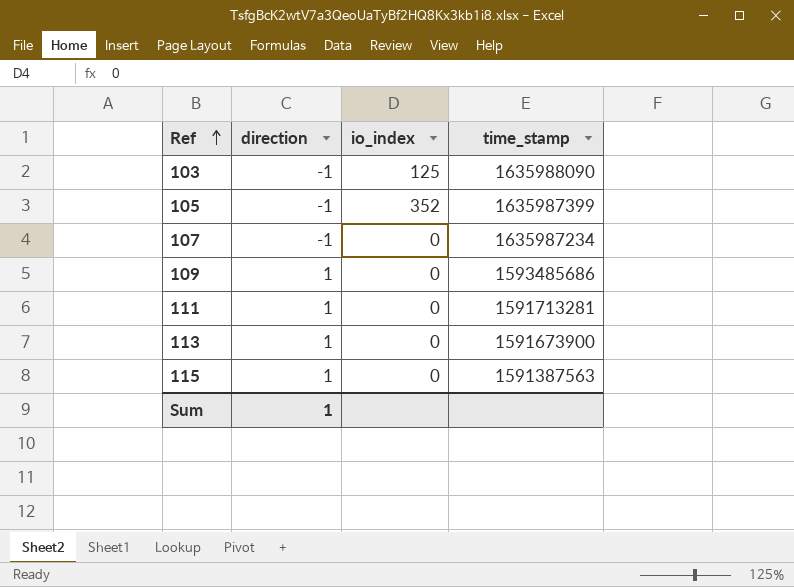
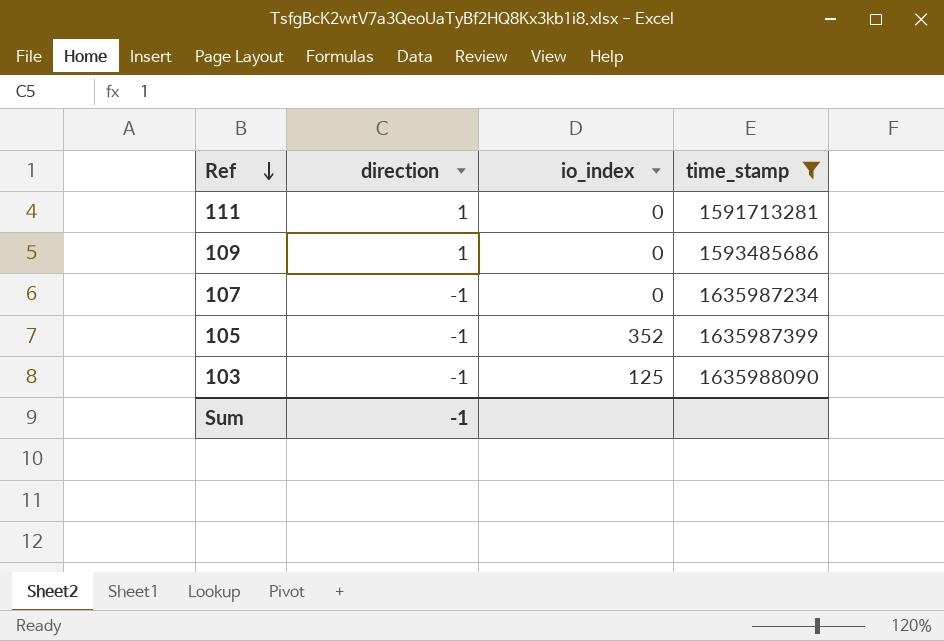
filter: none -> time_stamp >= 1591713281
row order: Ref ascending -> Ref descending
Sum | direction: 1 -> -1

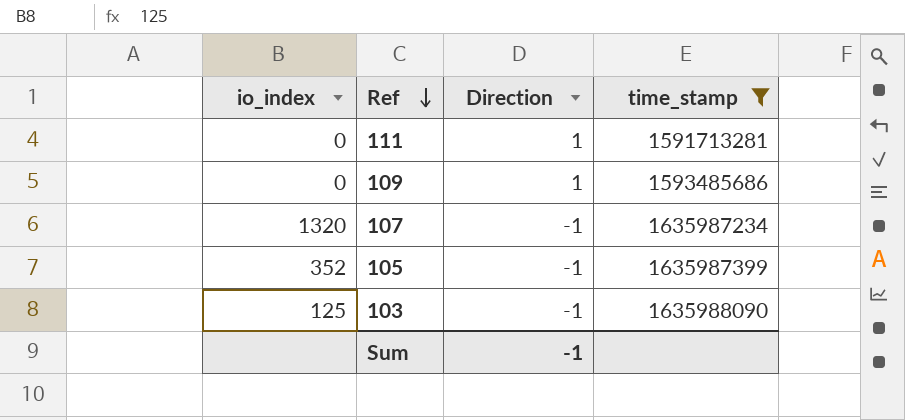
column io_index | position: 3 -> 1
column name: direction -> Direction
107 | io_index: 0 -> 1320

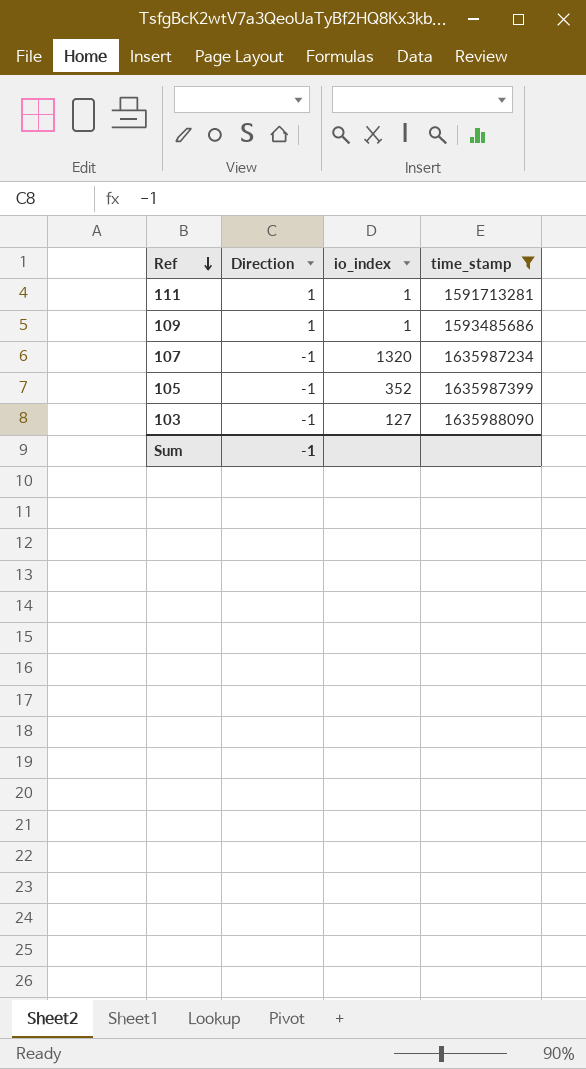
column io_index | position: 1 -> 3
111 | io_index: 0 -> 1
109 | io_index: 0 -> 1
103 | io_index: 125 -> 127

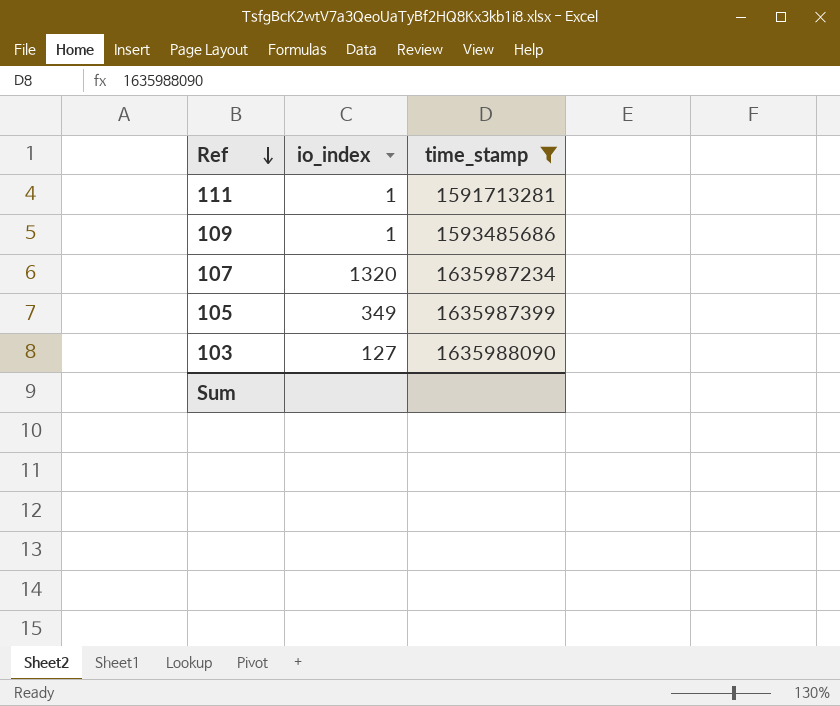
column Direction | position: 2 -> none
105 | io_index: 352 -> 349

